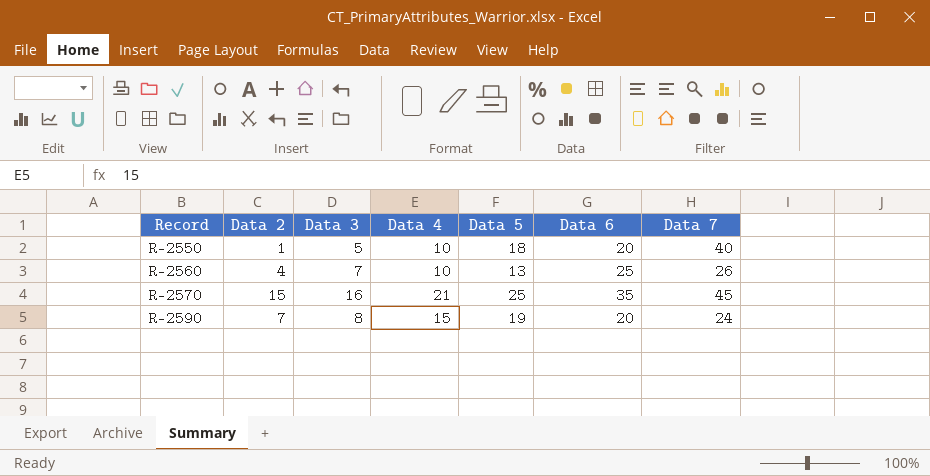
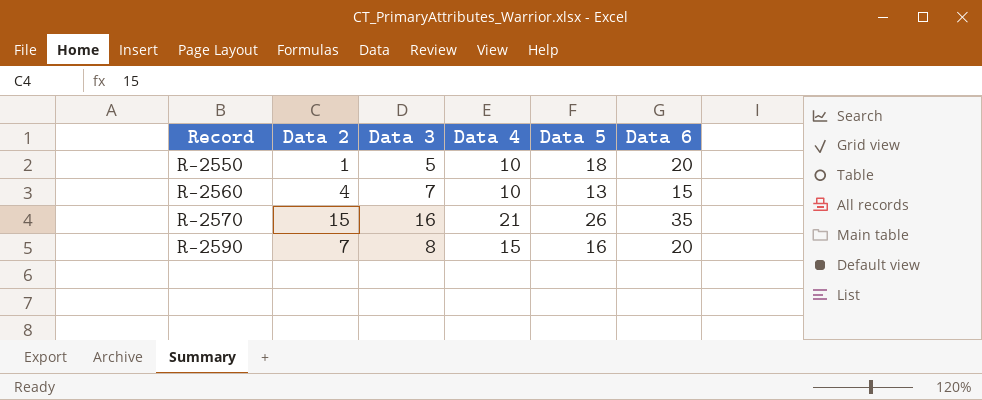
column Data 7 | position: 7 -> none
R-2560 | Data 6: 25 -> 15
R-2570 | Data 5: 25 -> 26
R-2590 | Data 5: 19 -> 16

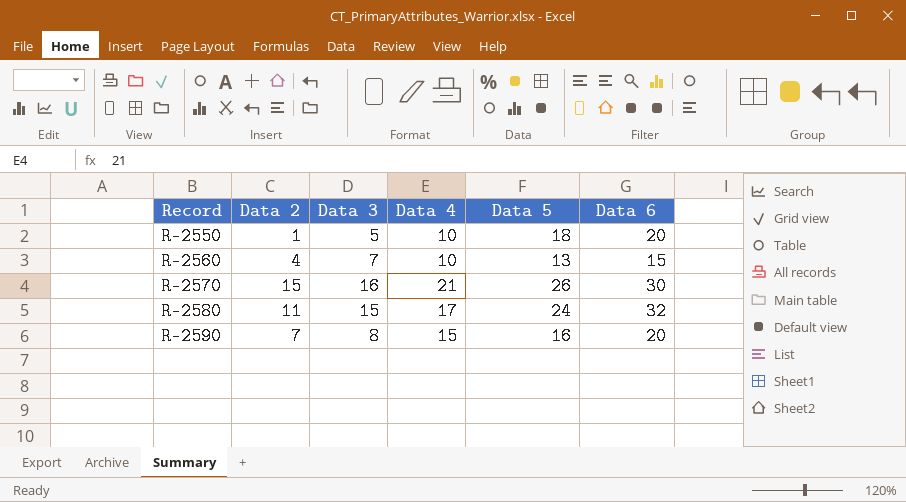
R-2570 | Data 6: 35 -> 30
row R-2580: none -> 11 | 15 | 17 | 24 | 32

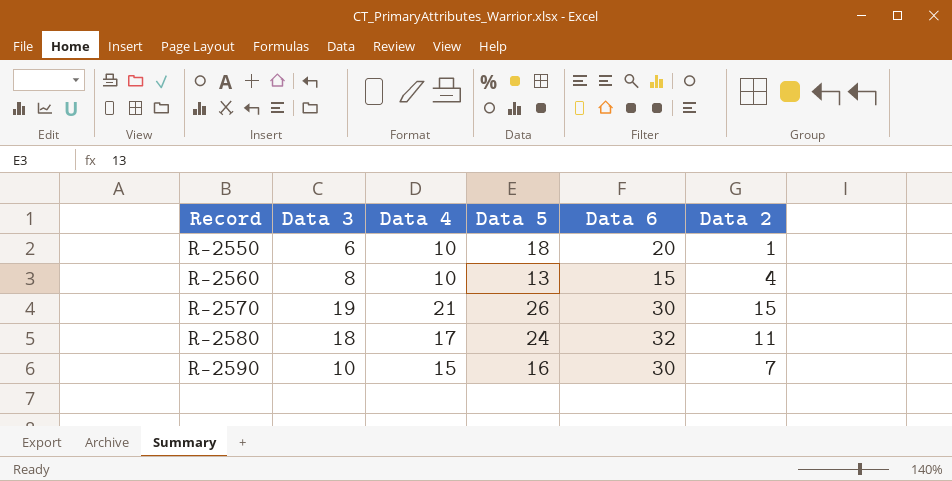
column Data 2 | position: 2 -> 6
R-2550 | Data 3: 5 -> 6
R-2560 | Data 3: 7 -> 8
R-2570 | Data 3: 16 -> 19
R-2580 | Data 3: 15 -> 18
R-2590 | Data 3: 8 -> 10
R-2590 | Data 6: 20 -> 30

